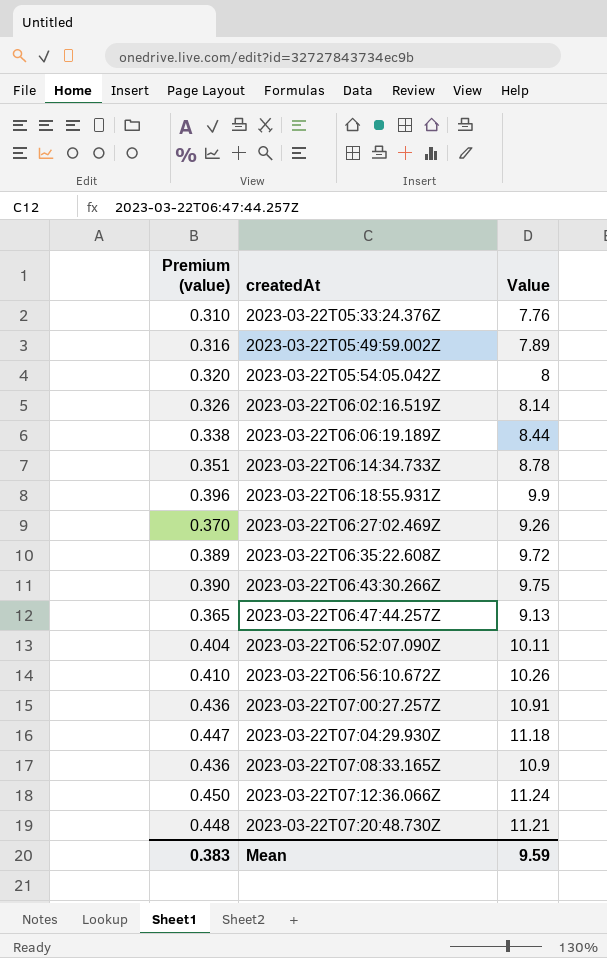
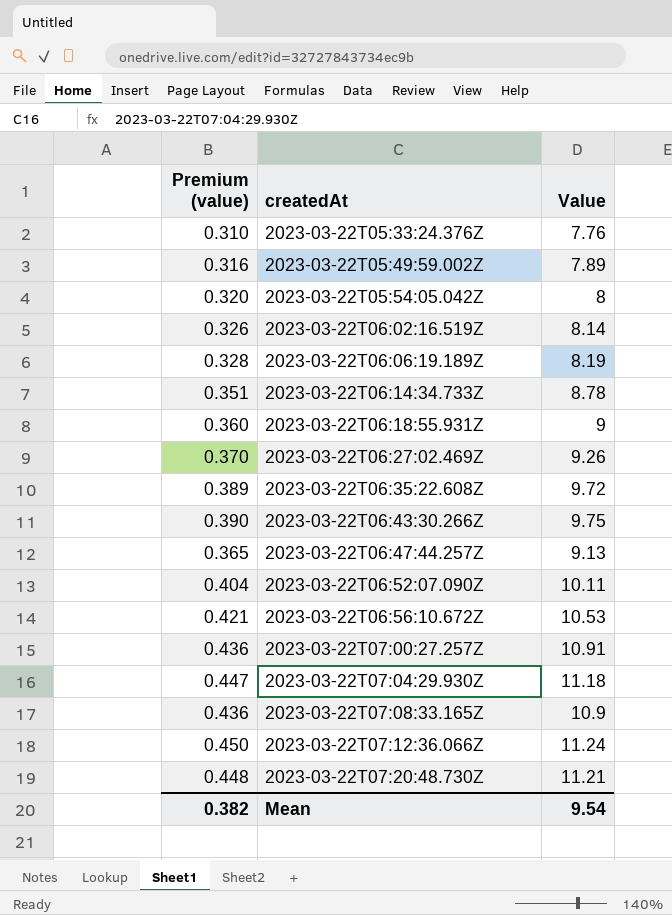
2023-03-22T06:06:19.189Z | Premium (value): 0.338 -> 0.328
2023-03-22T06:06:19.189Z | Value: 8.44 -> 8.19
2023-03-22T06:18:55.931Z | Premium (value): 0.396 -> 0.360
2023-03-22T06:18:55.931Z | Value: 9.9 -> 9
2023-03-22T06:56:10.672Z | Premium (value): 0.410 -> 0.421
2023-03-22T06:56:10.672Z | Value: 10.26 -> 10.53
Mean | Premium (value): 0.383 -> 0.382
Mean | Value: 9.59 -> 9.54

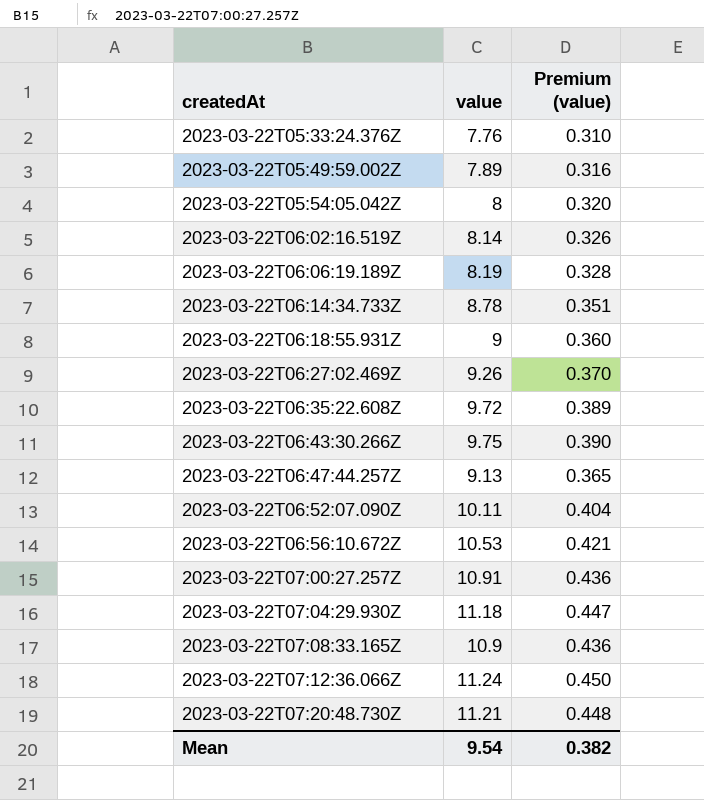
column name: Value -> value
column Premium (value) | position: 1 -> 3

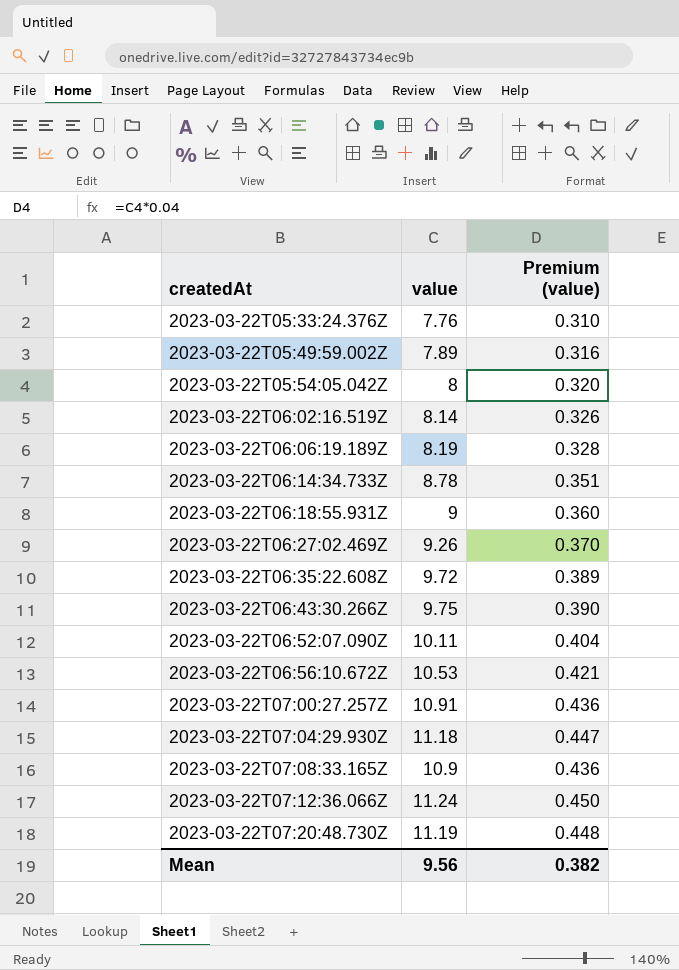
row 2023-03-22T06:47:44.257Z: 9.13 | 0.365 -> none
2023-03-22T07:20:48.730Z | value: 11.21 -> 11.19
Mean | value: 9.54 -> 9.56

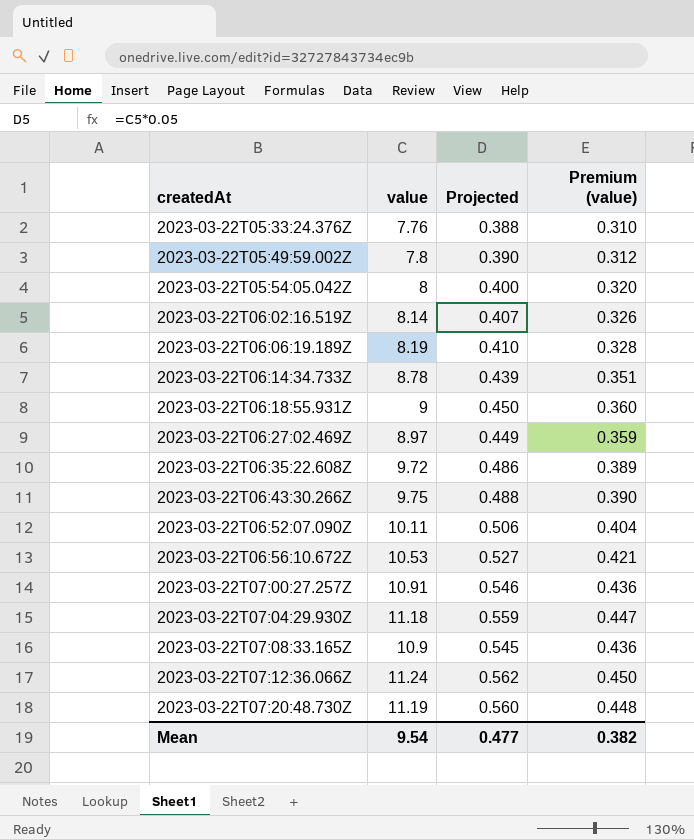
column Projected | formula: none -> [value] * 0.05
2023-03-22T05:49:59.002Z | value: 7.89 -> 7.8
2023-03-22T05:49:59.002Z | Premium (value): 0.316 -> 0.312
2023-03-22T06:27:02.469Z | value: 9.26 -> 8.97
2023-03-22T06:27:02.469Z | Premium (value): 0.370 -> 0.359
Mean | value: 9.56 -> 9.54

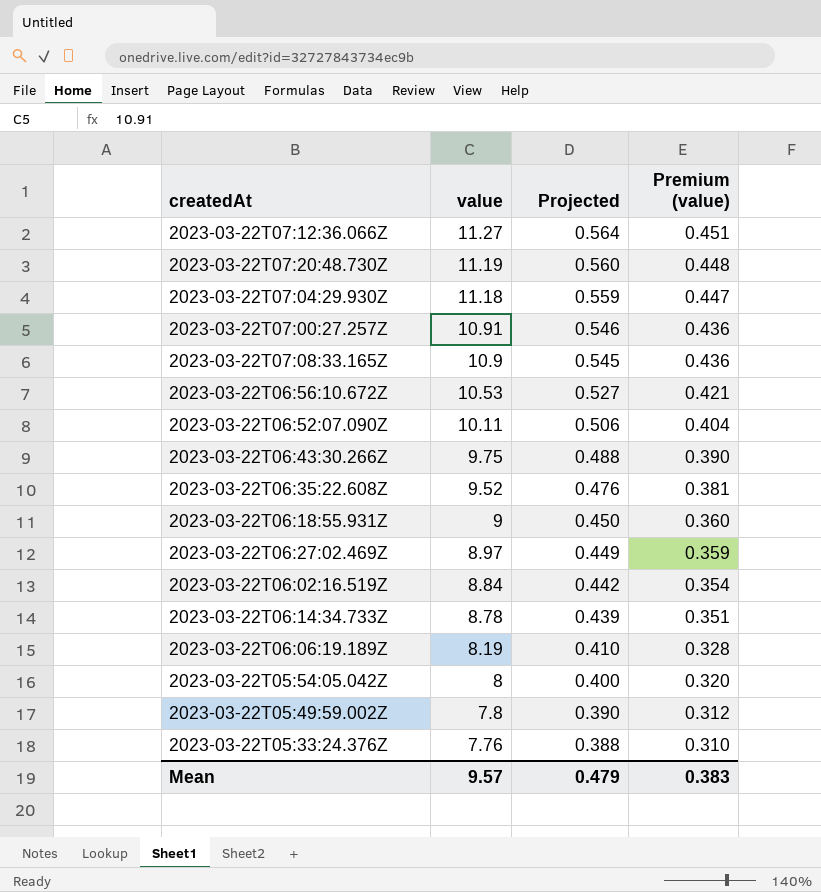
row order: createdAt ascending -> value descending
2023-03-22T07:12:36.066Z | value: 11.24 -> 11.27
2023-03-22T07:12:36.066Z | Projected: 0.562 -> 0.564
2023-03-22T07:12:36.066Z | Premium (value): 0.450 -> 0.451
2023-03-22T06:35:22.608Z | value: 9.72 -> 9.52
2023-03-22T06:35:22.608Z | Projected: 0.486 -> 0.476
2023-03-22T06:35:22.608Z | Premium (value): 0.389 -> 0.381
2023-03-22T06:02:16.519Z | value: 8.14 -> 8.84
2023-03-22T06:02:16.519Z | Projected: 0.407 -> 0.442
2023-03-22T06:02:16.519Z | Premium (value): 0.326 -> 0.354
Mean | value: 9.54 -> 9.57
Mean | Projected: 0.477 -> 0.479
Mean | Premium (value): 0.382 -> 0.383

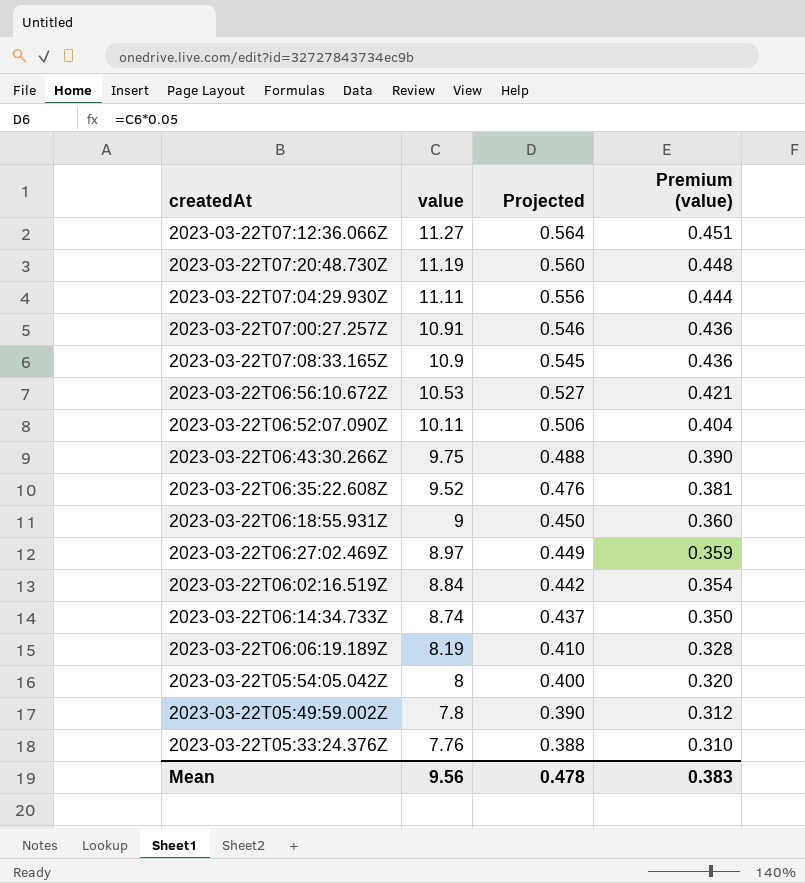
2023-03-22T07:04:29.930Z | value: 11.18 -> 11.11
2023-03-22T07:04:29.930Z | Projected: 0.559 -> 0.556
2023-03-22T07:04:29.930Z | Premium (value): 0.447 -> 0.444
2023-03-22T06:14:34.733Z | value: 8.78 -> 8.74
2023-03-22T06:14:34.733Z | Projected: 0.439 -> 0.437
2023-03-22T06:14:34.733Z | Premium (value): 0.351 -> 0.350
Mean | value: 9.57 -> 9.56
Mean | Projected: 0.479 -> 0.478

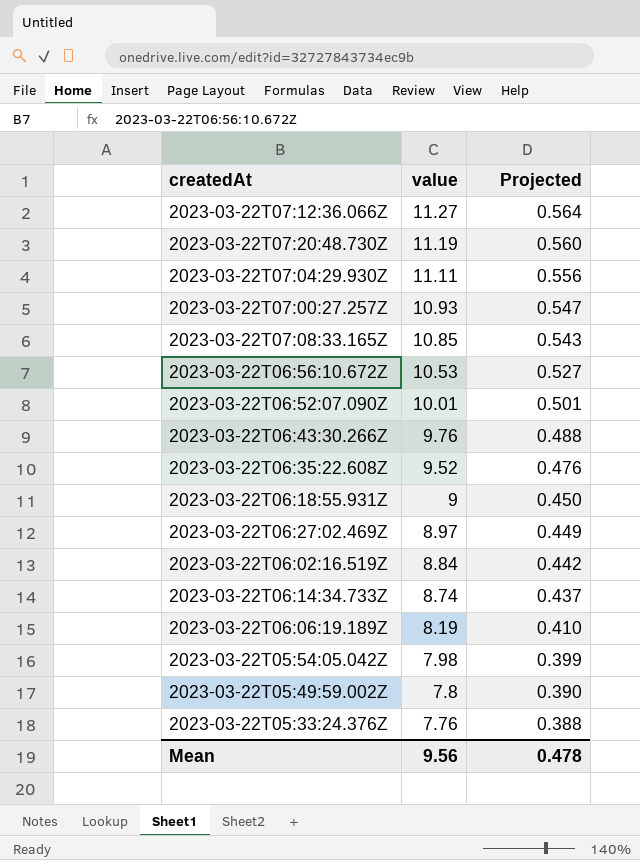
column Premium (value) | formula: [value] * 0.04 -> none
2023-03-22T07:00:27.257Z | value: 10.91 -> 10.93
2023-03-22T07:00:27.257Z | Projected: 0.546 -> 0.547
2023-03-22T07:08:33.165Z | value: 10.9 -> 10.85
2023-03-22T07:08:33.165Z | Projected: 0.545 -> 0.543
2023-03-22T06:52:07.090Z | value: 10.11 -> 10.01
2023-03-22T06:52:07.090Z | Projected: 0.506 -> 0.501
2023-03-22T06:43:30.266Z | value: 9.75 -> 9.76
2023-03-22T05:54:05.042Z | value: 8 -> 7.98
2023-03-22T05:54:05.042Z | Projected: 0.400 -> 0.399

